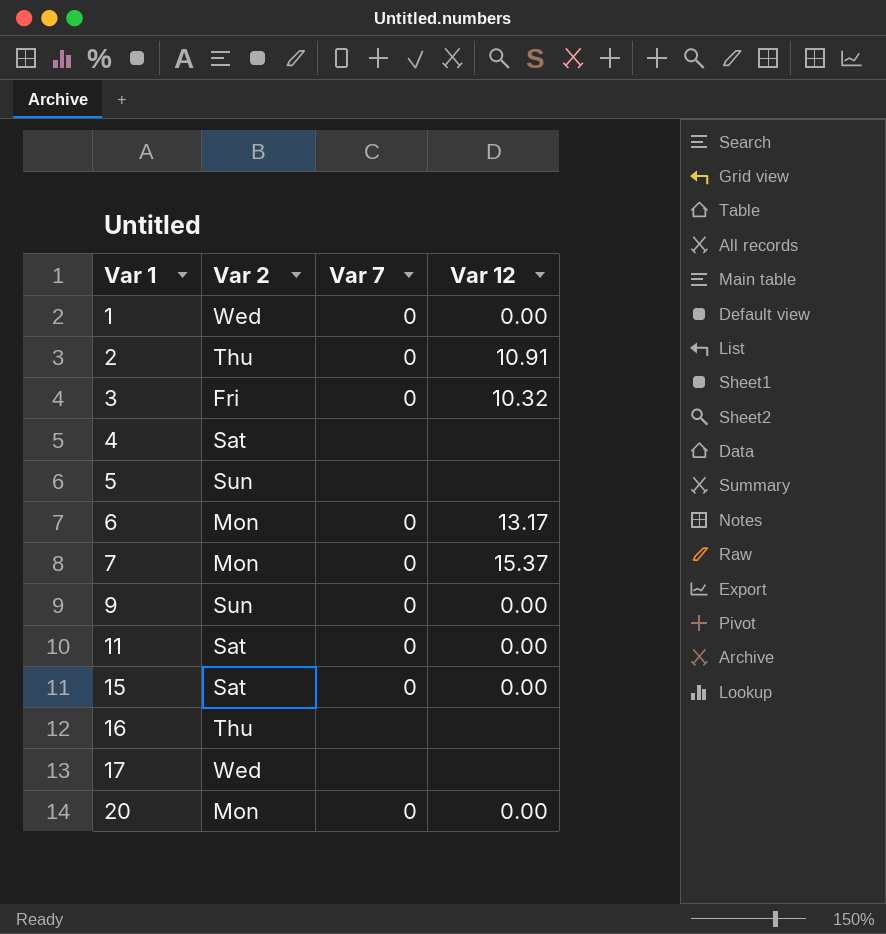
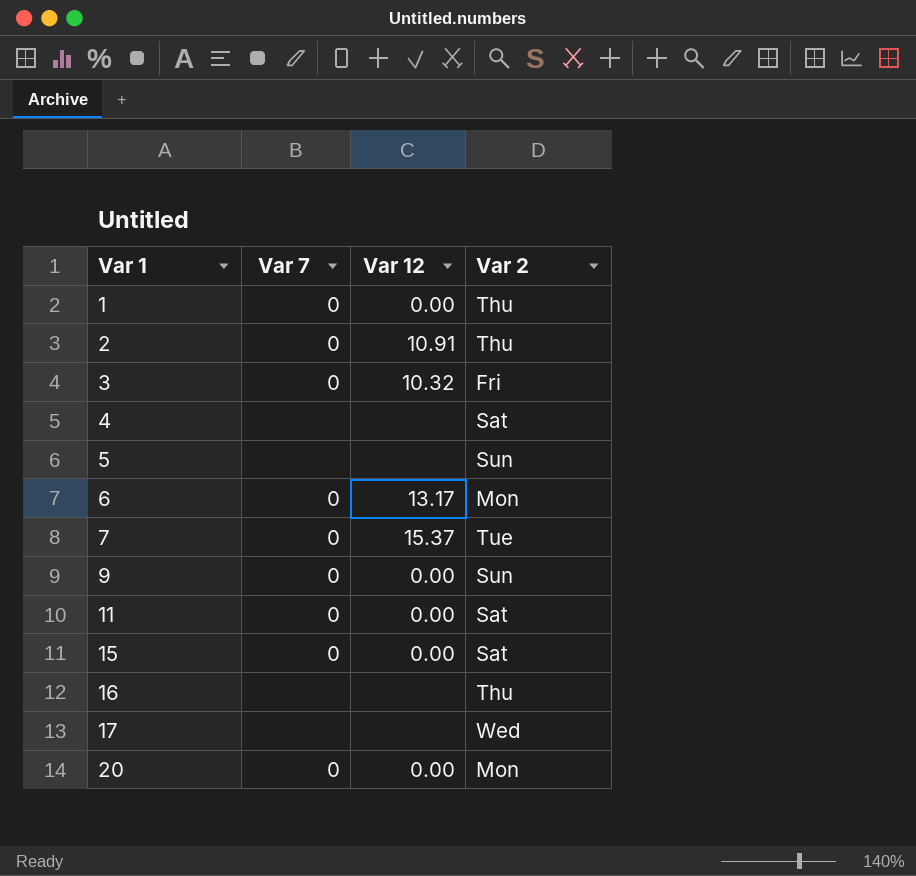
column Var 2 | position: 2 -> 4
1 | Var 2: Wed -> Thu
7 | Var 2: Mon -> Tue

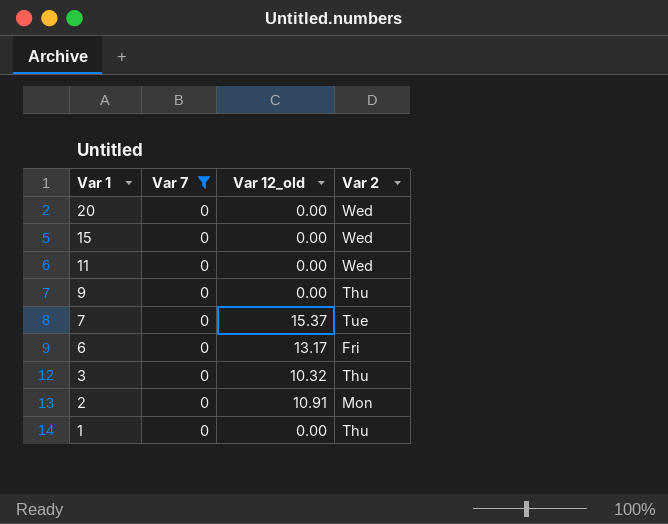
filter: none -> Var 7 = 0
row order: Var 1 ascending -> Var 1 descending
column name: Var 12 -> Var 12_old
20 | Var 2: Mon -> Wed
15 | Var 2: Sat -> Wed
11 | Var 2: Sat -> Wed
9 | Var 2: Sun -> Thu
6 | Var 2: Mon -> Fri
3 | Var 2: Fri -> Thu
2 | Var 2: Thu -> Mon

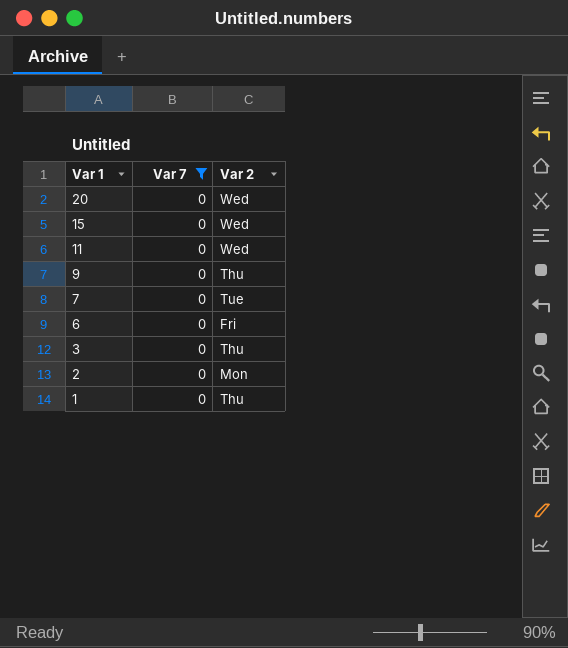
column Var 12_old | position: 3 -> none

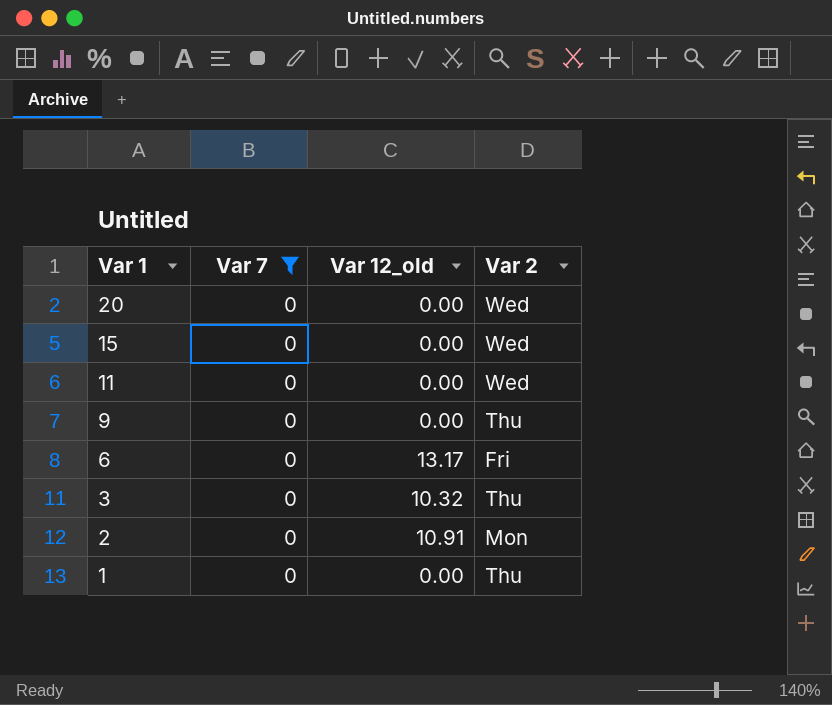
column Var 12_old | position: none -> 3
row 7: 0 | Tue -> none

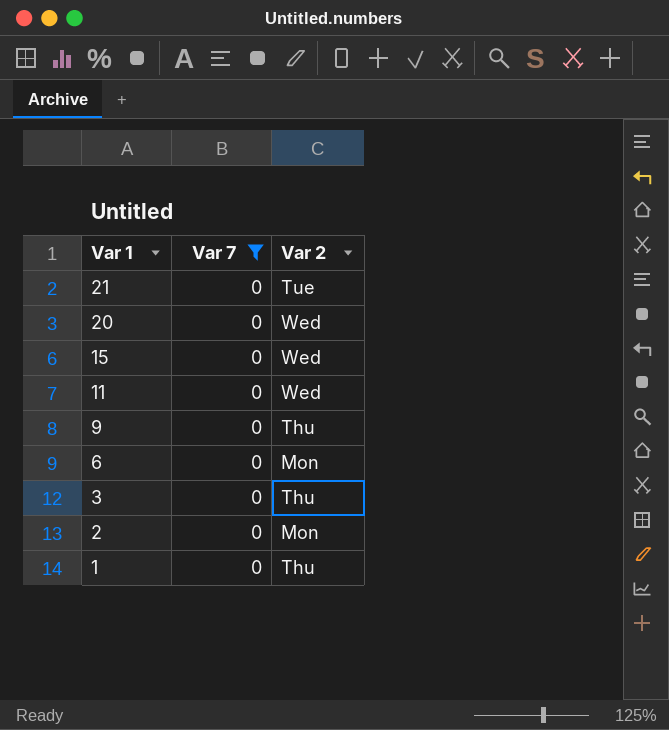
column Var 12_old | position: 3 -> none
row 21: none -> 0 | Tue
6 | Var 2: Fri -> Mon

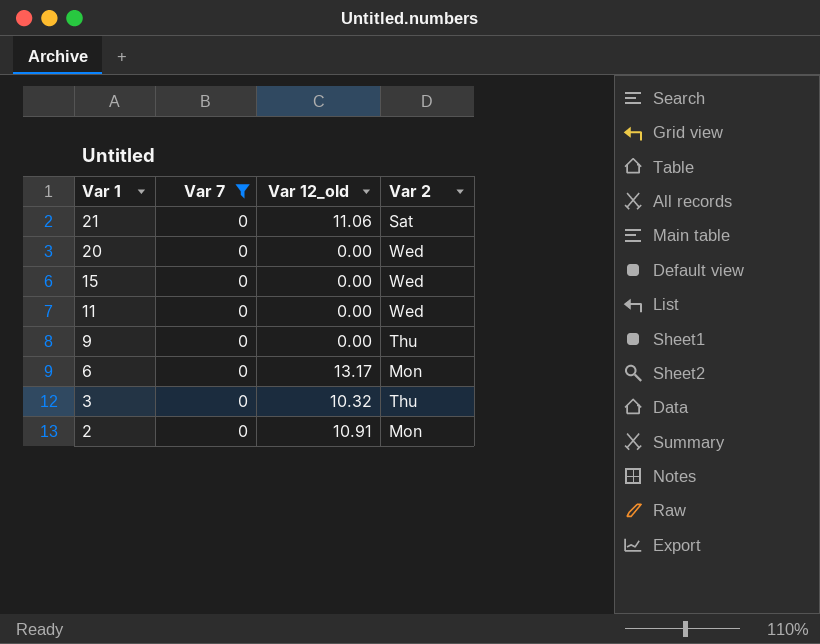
column Var 12_old | position: none -> 3
row 1: 0 | Thu -> none
21 | Var 2: Tue -> Sat

